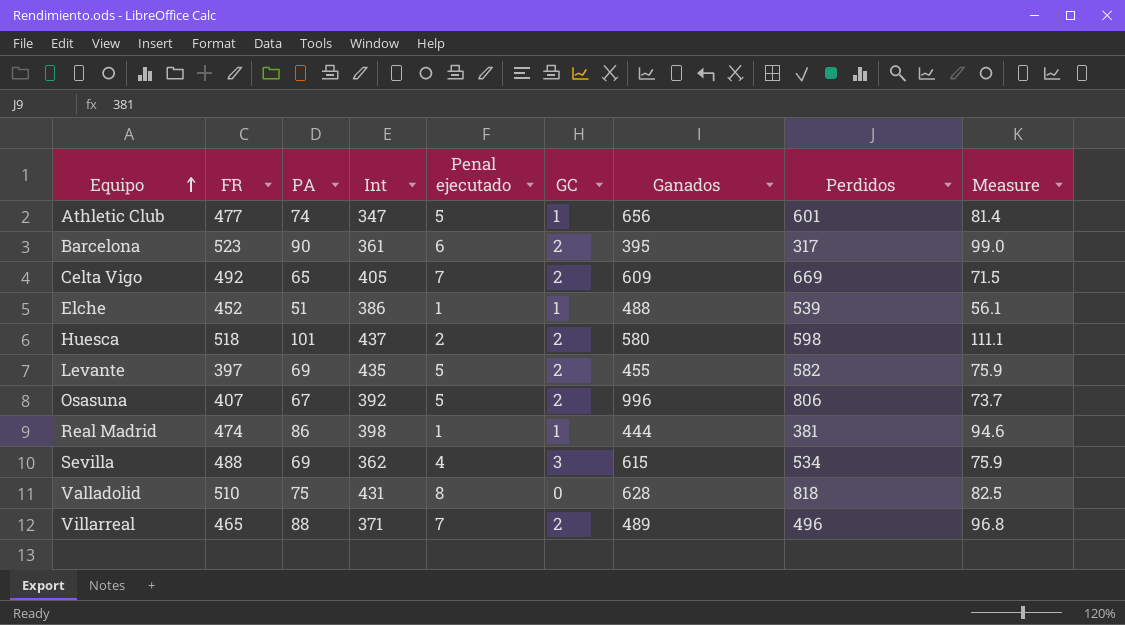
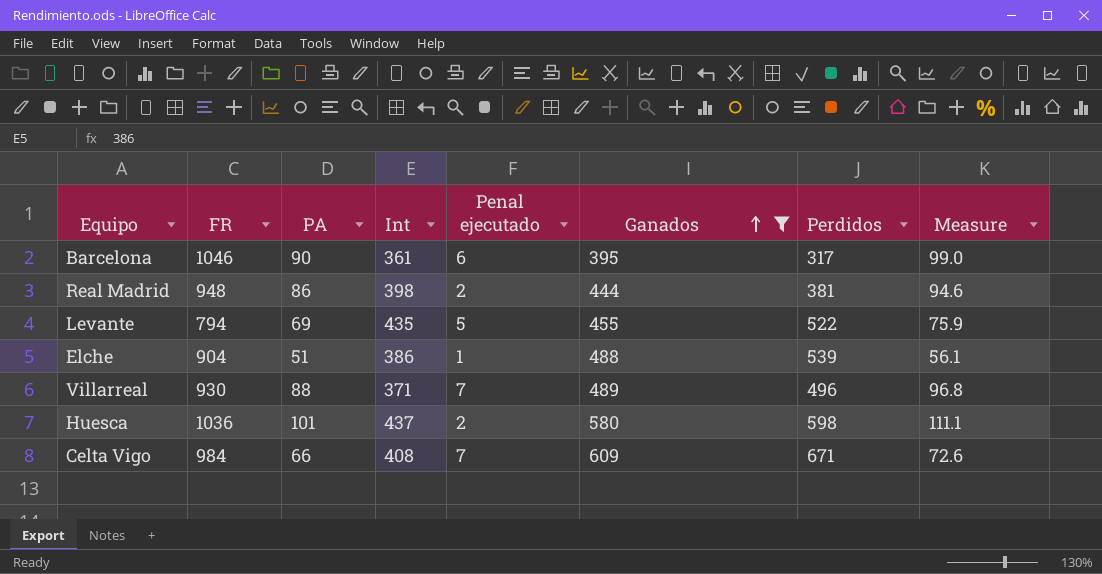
filter: none -> Ganados <= 609
row order: Equipo ascending -> Ganados ascending
column GC | position: 6 -> none
Barcelona | FR: 523 -> 1046
Real Madrid | FR: 474 -> 948
Real Madrid | Penal ejecutado: 1 -> 2
Levante | FR: 397 -> 794
Levante | Perdidos: 582 -> 522
Elche | FR: 452 -> 904
Villarreal | FR: 465 -> 930
Huesca | FR: 518 -> 1036
Celta Vigo | FR: 492 -> 984
Celta Vigo | PA: 65 -> 66
Celta Vigo | Int: 405 -> 408
Celta Vigo | Perdidos: 669 -> 671
Celta Vigo | Measure: 71.5 -> 72.6

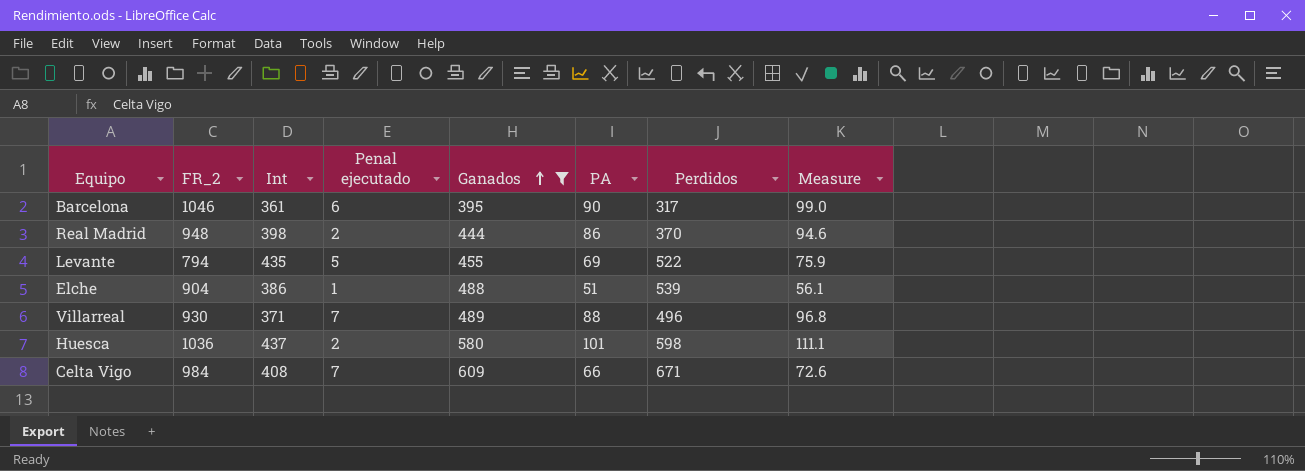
column name: FR -> FR_2
column PA | position: 3 -> 6
Real Madrid | Perdidos: 381 -> 370

